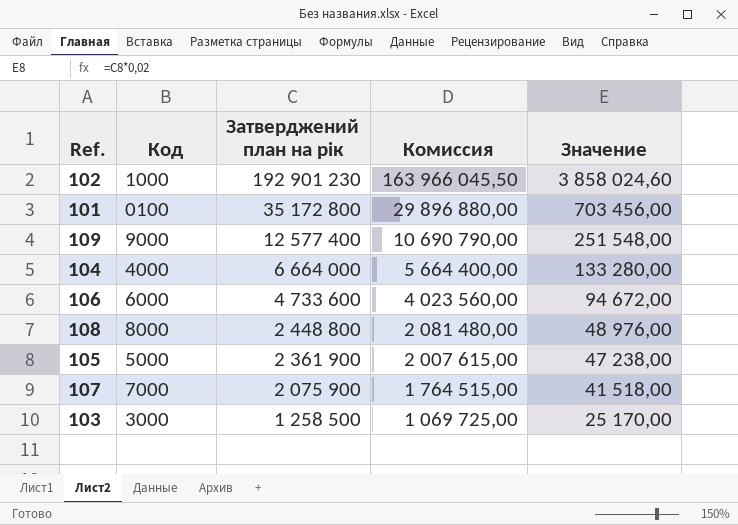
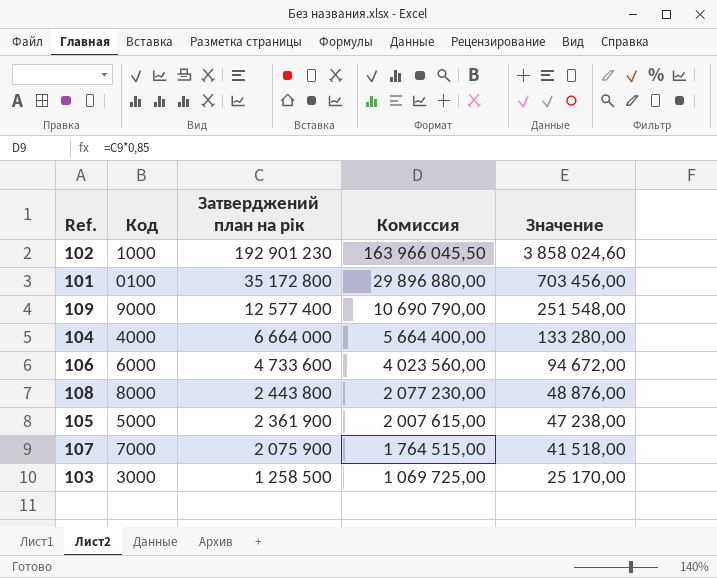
108 | Затверджений план на рік: 2 448 800 -> 2 443 800
108 | Комиссия: 2 081 480,00 -> 2 077 230,00
108 | Значение: 48 976,00 -> 48 876,00

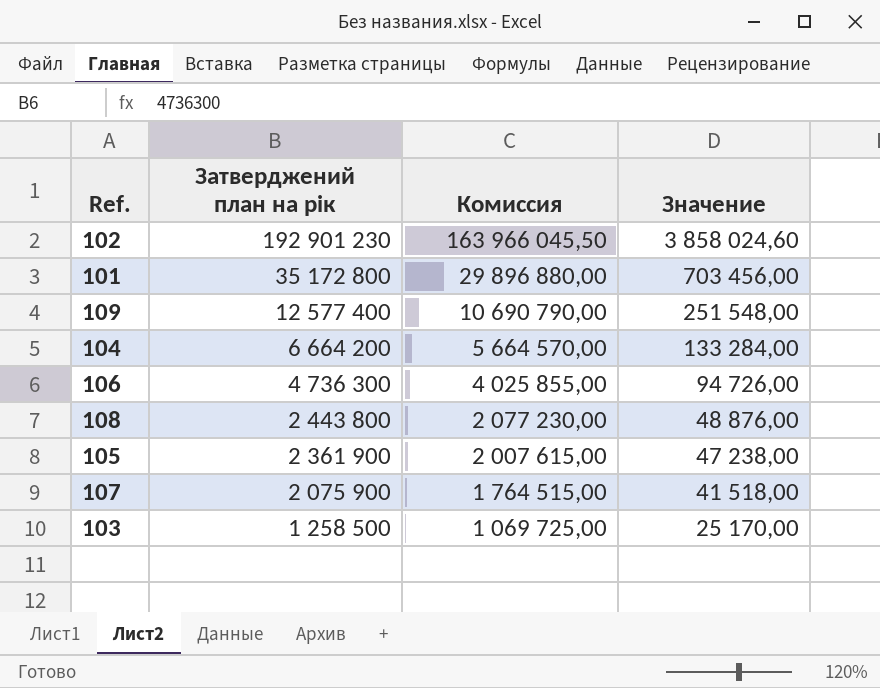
column Код | position: 2 -> none
104 | Затверджений план на рік: 6 664 000 -> 6 664 200
104 | Комиссия: 5 664 400,00 -> 5 664 570,00
104 | Значение: 133 280,00 -> 133 284,00
106 | Затверджений план на рік: 4 733 600 -> 4 736 300
106 | Комиссия: 4 023 560,00 -> 4 025 855,00
106 | Значение: 94 672,00 -> 94 726,00

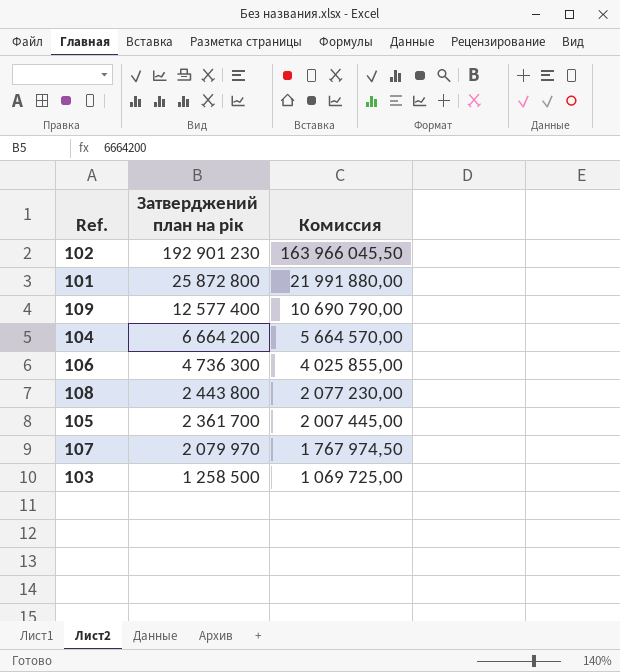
column Значение | formula: [Затверджений план на рік] * 0,02 -> none
101 | Затверджений план на рік: 35 172 800 -> 25 872 800
101 | Комиссия: 29 896 880,00 -> 21 991 880,00
105 | Затверджений план на рік: 2 361 900 -> 2 361 700
105 | Комиссия: 2 007 615,00 -> 2 007 445,00
107 | Затверджений план на рік: 2 075 900 -> 2 079 970
107 | Комиссия: 1 764 515,00 -> 1 767 974,50

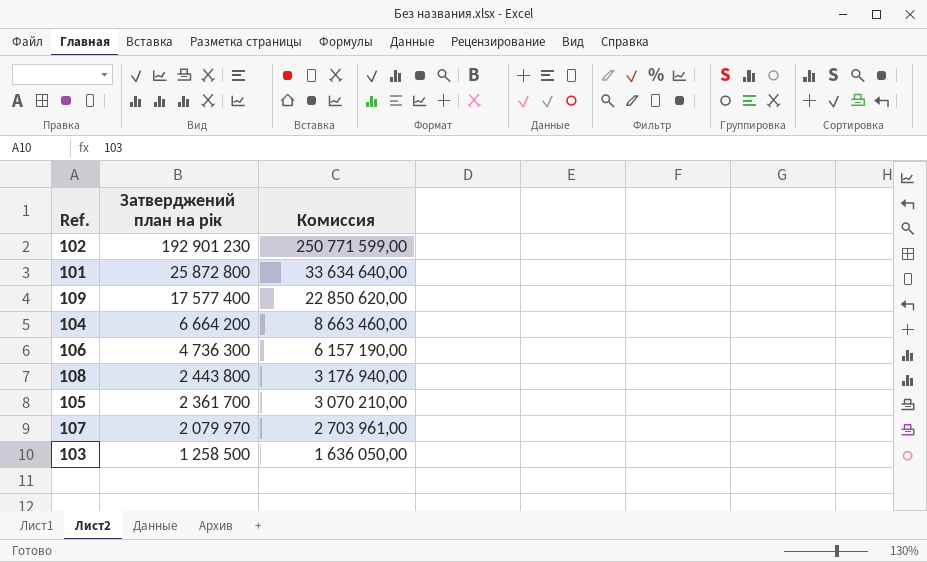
column Комиссия | formula: [Затверджений план на рік] * 0,85 -> [Затверджений план на рік] * 1,3
109 | Затверджений план на рік: 12 577 400 -> 17 577 400

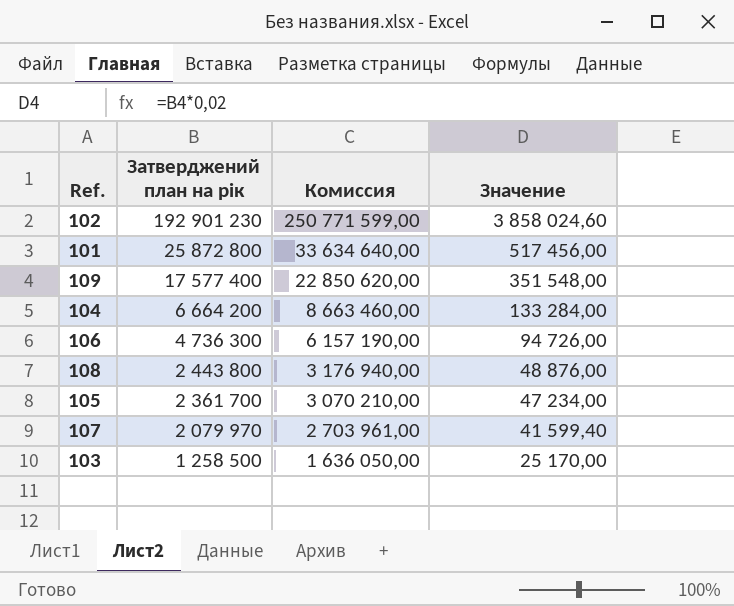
column Значение | formula: none -> [Затверджений план на рік] * 0,02

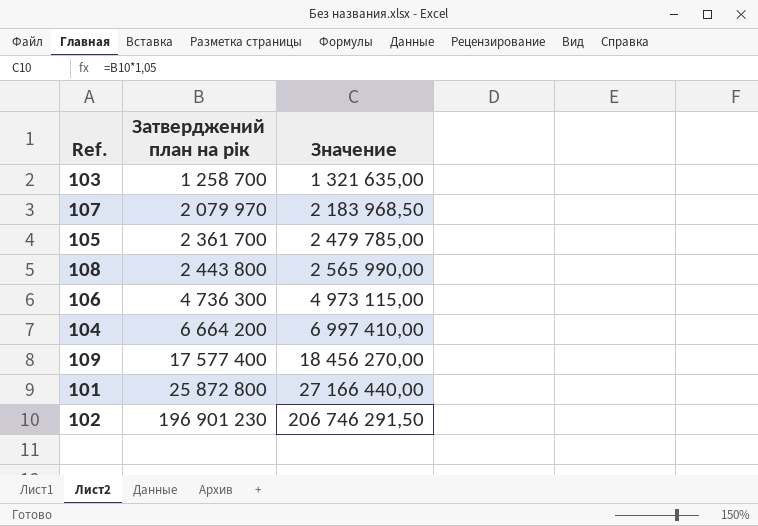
row order: Затверджений план на рік descending -> Затверджений план на рік ascending
column Комиссия | formula: [Затверджений план на рік] * 1,3 -> none
column Значение | formula: [Затверджений план на рік] * 0,02 -> [Затверджений план на рік] * 1,05
103 | Затверджений план на рік: 1 258 500 -> 1 258 700
102 | Затверджений план на рік: 192 901 230 -> 196 901 230

